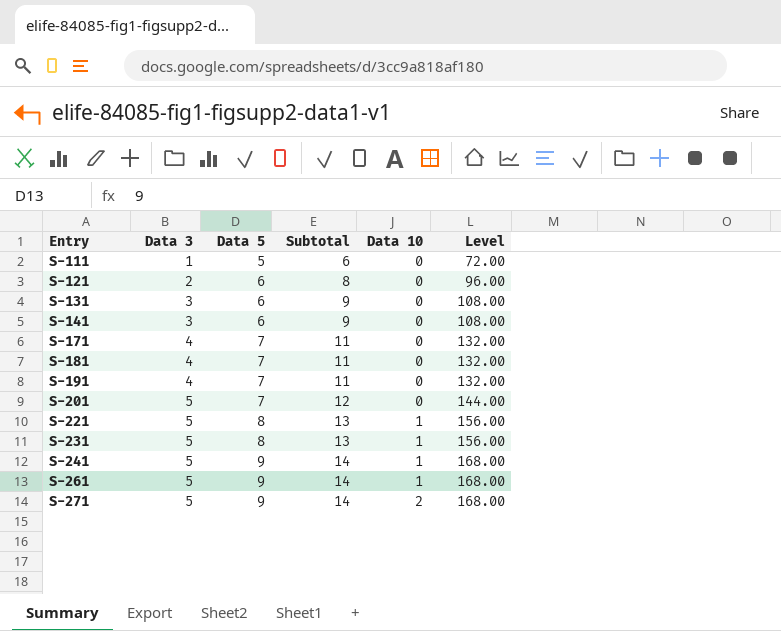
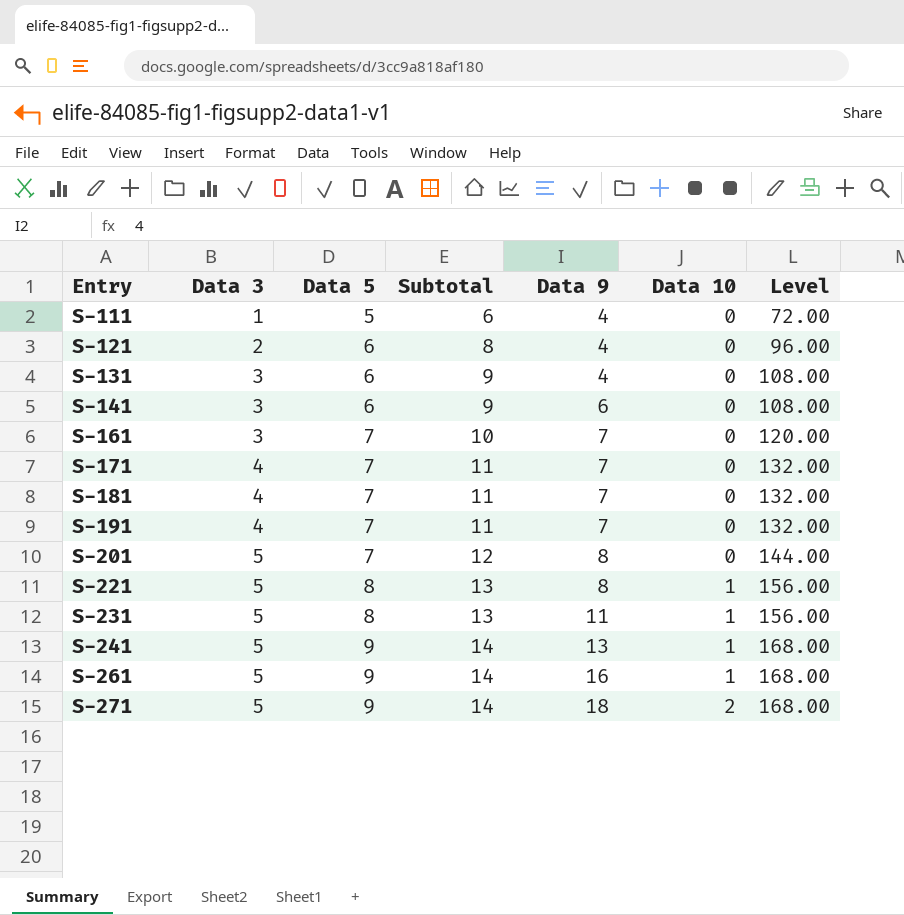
column Data 9 | position: none -> 5
row S-161: none -> 3 | 7 | 10 | 7 | 0 | 120.00

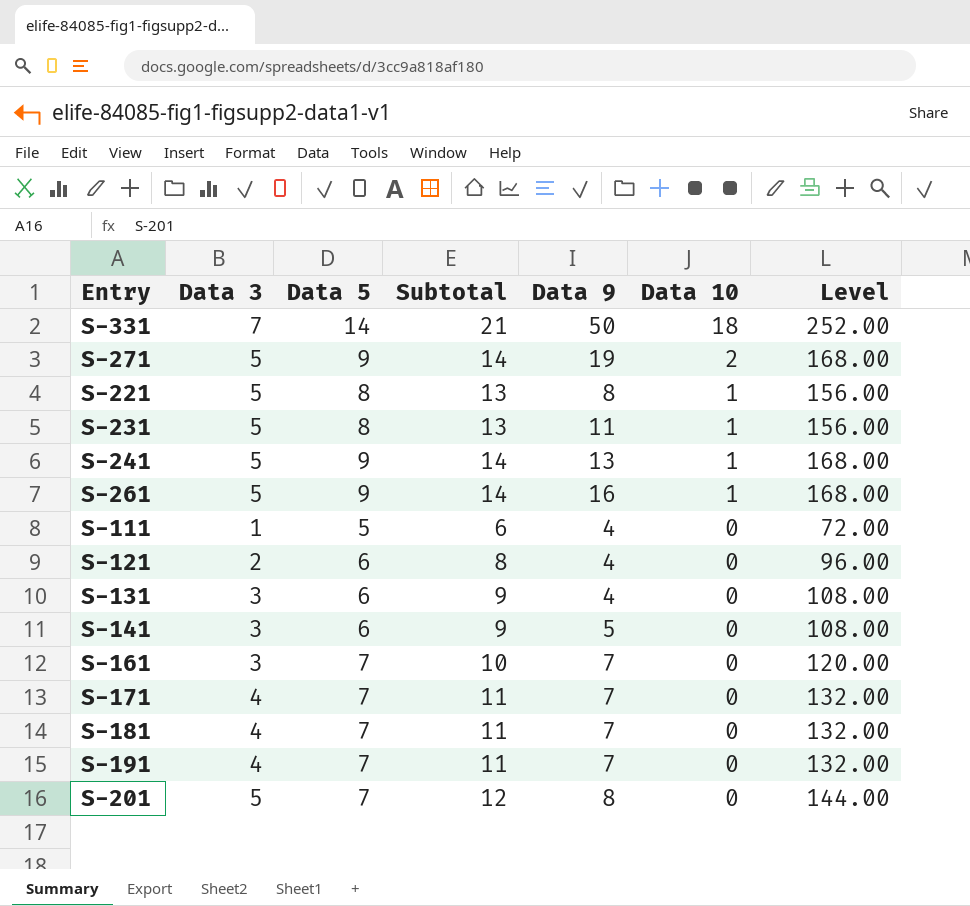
row order: Entry ascending -> Data 10 descending
row S-331: none -> 7 | 14 | 21 | 50 | 18 | 252.00
S-271 | Data 9: 18 -> 19
S-141 | Data 9: 6 -> 5

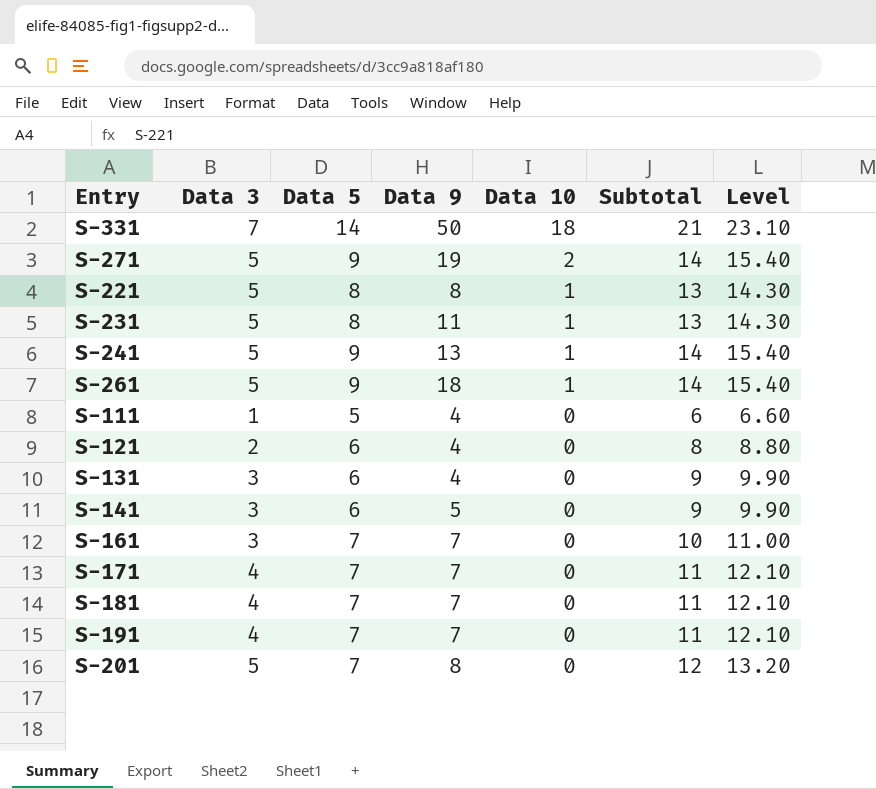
column Subtotal | position: 4 -> 6
column Level | formula: [Subtotal] * 12 -> [Subtotal] * 1.1
S-261 | Data 9: 16 -> 18

